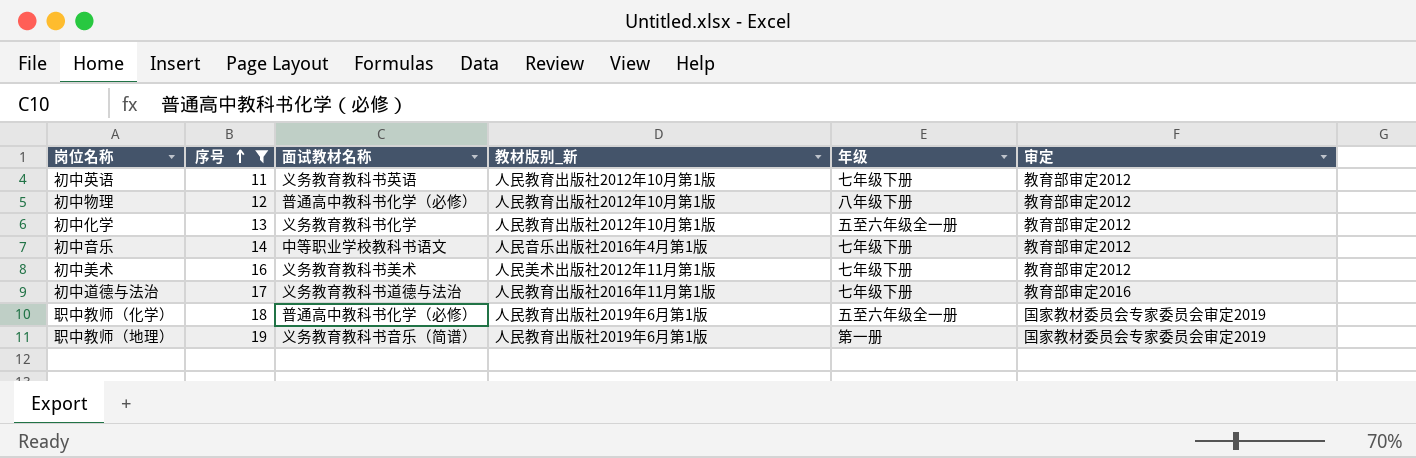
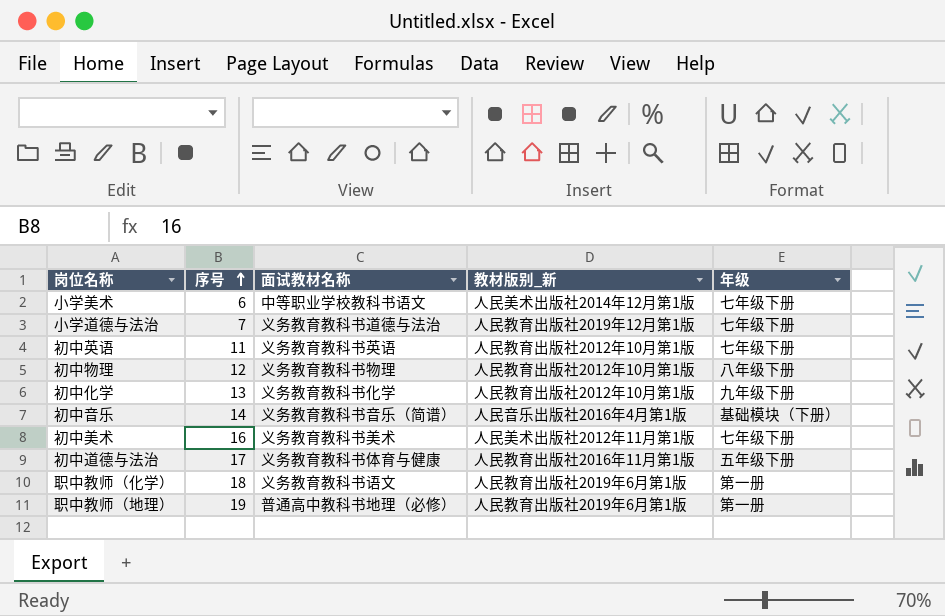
filter: 序号 >= 11 -> none
column 审定 | position: 6 -> none
初中物理 | 面试教材名称: 普通高中教科书化学（必修） -> 义务教育教科书物理
初中化学 | 年级: 五至六年级全一册 -> 九年级下册
初中音乐 | 面试教材名称: 中等职业学校教科书语文 -> 义务教育教科书音乐（简谱）
初中音乐 | 年级: 七年级下册 -> 基础模块（下册）
初中道德与法治 | 面试教材名称: 义务教育教科书道德与法治 -> 义务教育教科书体育与健康
初中道德与法治 | 年级: 七年级下册 -> 五年级下册
职中教师（化学） | 面试教材名称: 普通高中教科书化学（必修） -> 义务教育教科书语文
职中教师（化学） | 年级: 五至六年级全一册 -> 第一册
职中教师（地理） | 面试教材名称: 义务教育教科书音乐（简谱） -> 普通高中教科书地理（必修）

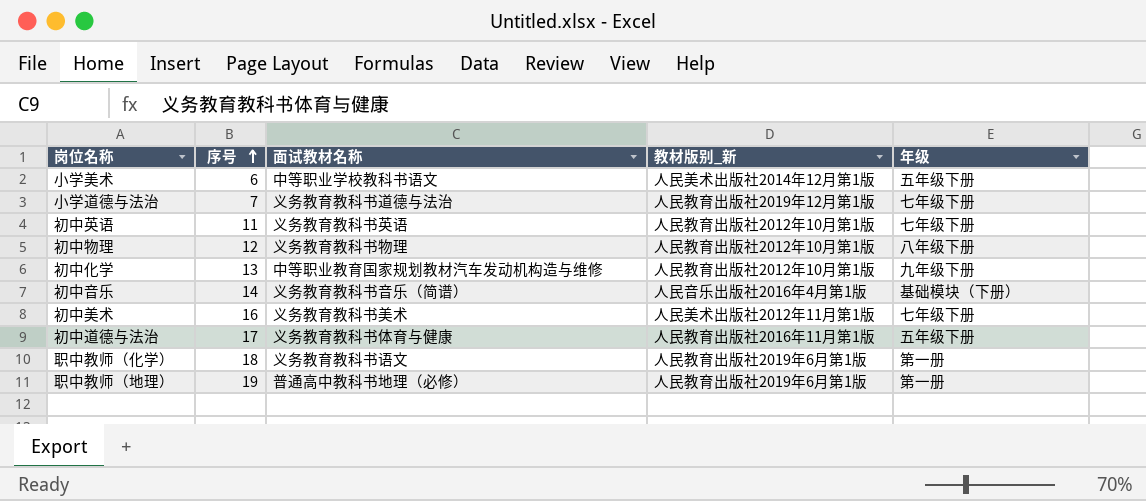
小学美术 | 年级: 七年级下册 -> 五年级下册
初中化学 | 面试教材名称: 义务教育教科书化学 -> 中等职业教育国家规划教材汽车发动机构造与维修

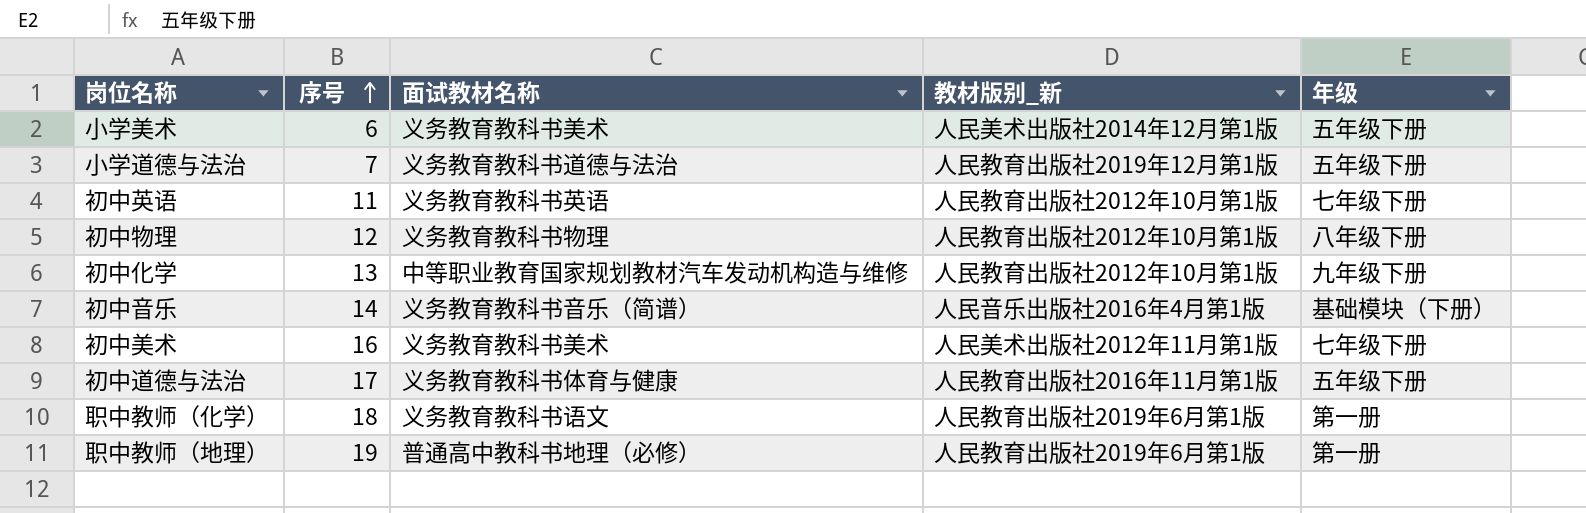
小学美术 | 面试教材名称: 中等职业学校教科书语文 -> 义务教育教科书美术
小学道德与法治 | 年级: 七年级下册 -> 五年级下册

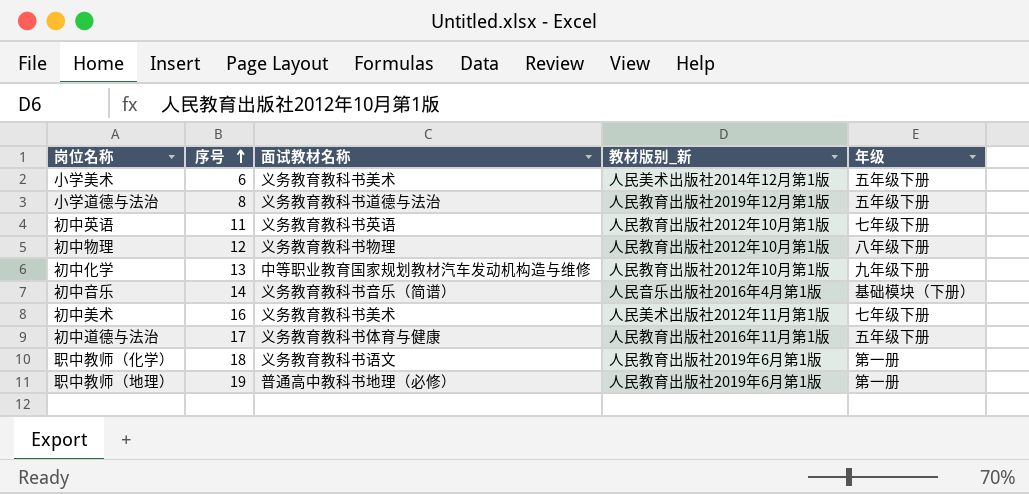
小学道德与法治 | 序号: 7 -> 8

